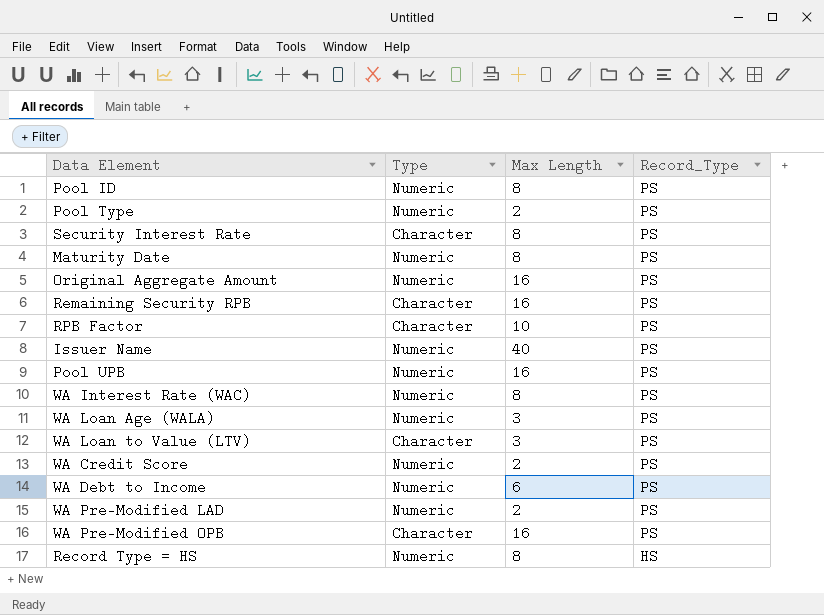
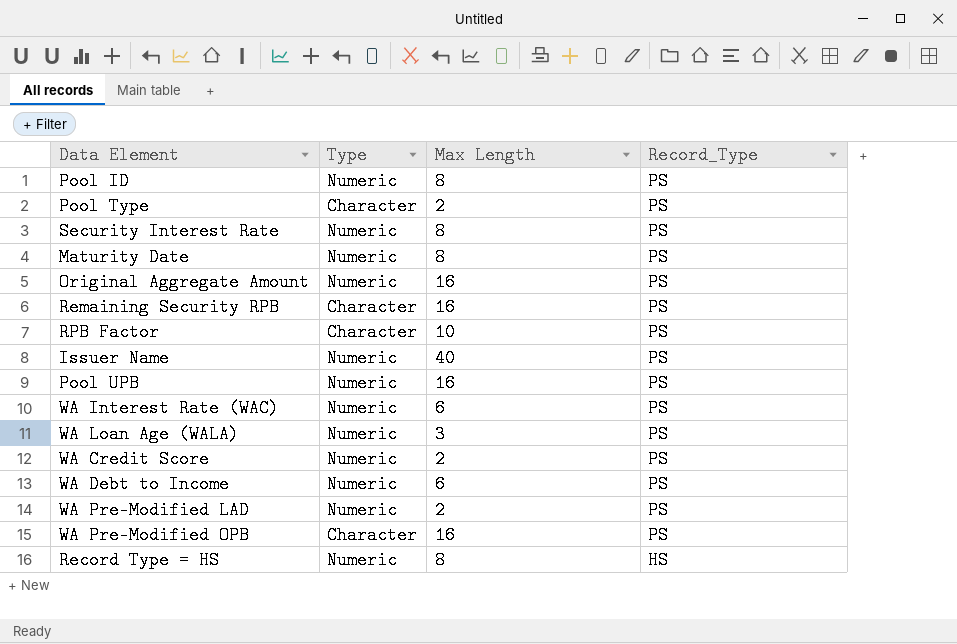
row WA Loan to Value (LTV): Character | 3 | PS -> none
Pool Type | Type: Numeric -> Character
Security Interest Rate | Type: Character -> Numeric
WA Interest Rate (WAC) | Max Length: 8 -> 6

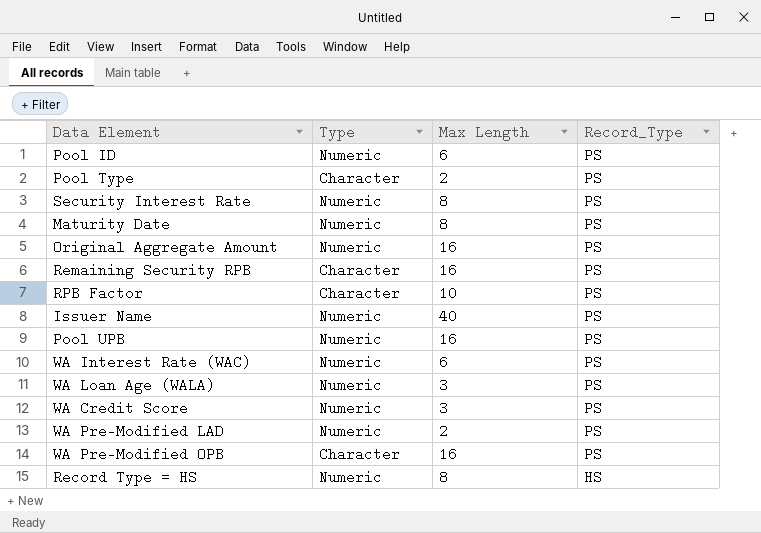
row WA Debt to Income: Numeric | 6 | PS -> none
Pool ID | Max Length: 8 -> 6
WA Credit Score | Max Length: 2 -> 3

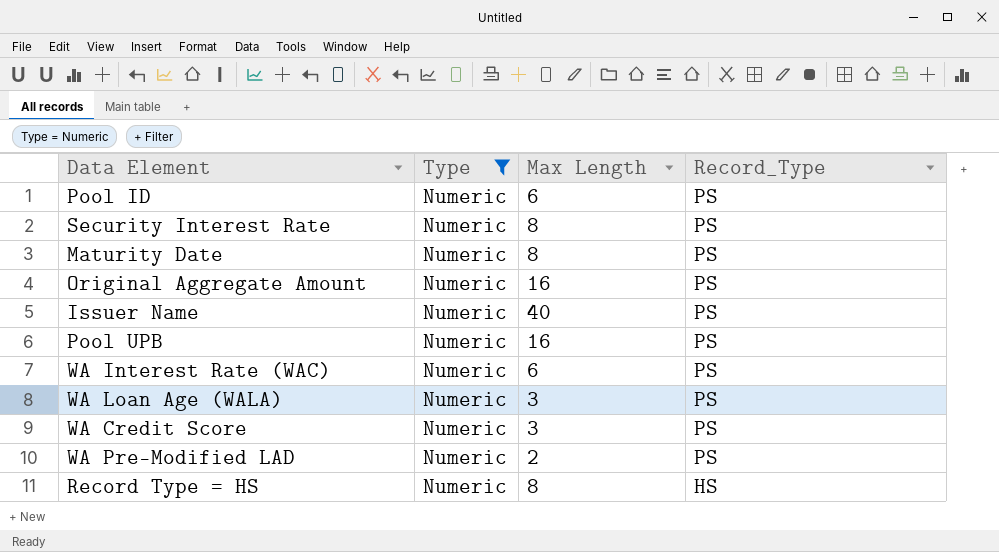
filter: none -> Type = Numeric

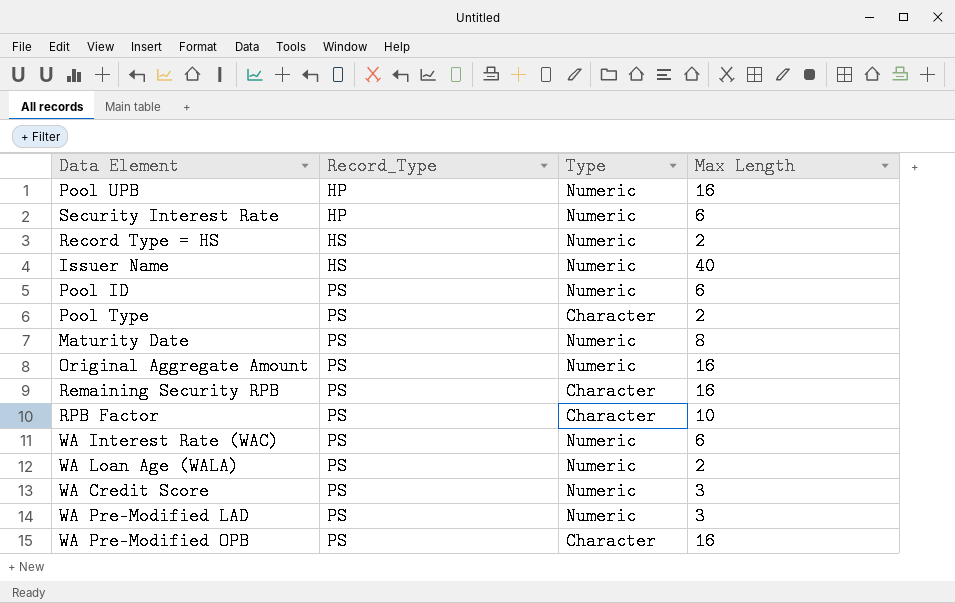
filter: Type = Numeric -> none
row order: Record_Type descending -> Record_Type ascending
column Record_Type | position: 4 -> 2
Pool UPB | Record_Type: PS -> HP
Security Interest Rate | Record_Type: PS -> HP
Security Interest Rate | Max Length: 8 -> 6
Record Type = HS | Max Length: 8 -> 2
Issuer Name | Record_Type: PS -> HS
WA Loan Age (WALA) | Max Length: 3 -> 2
WA Pre-Modified LAD | Max Length: 2 -> 3

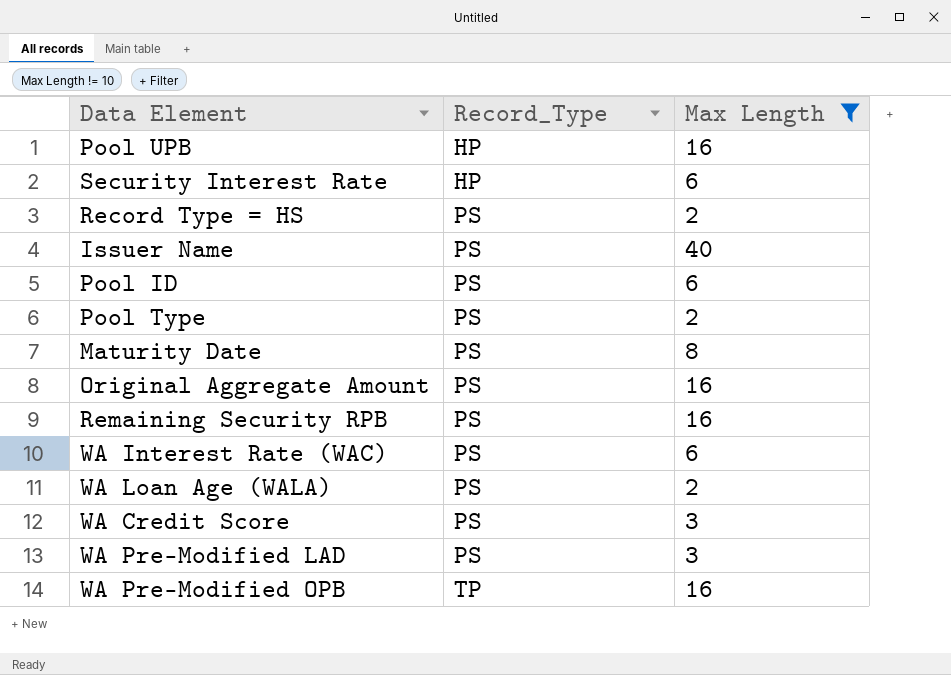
filter: none -> Max Length != 10
column Type | position: 3 -> none
Record Type = HS | Record_Type: HS -> PS
Issuer Name | Record_Type: HS -> PS
WA Pre-Modified OPB | Record_Type: PS -> TP

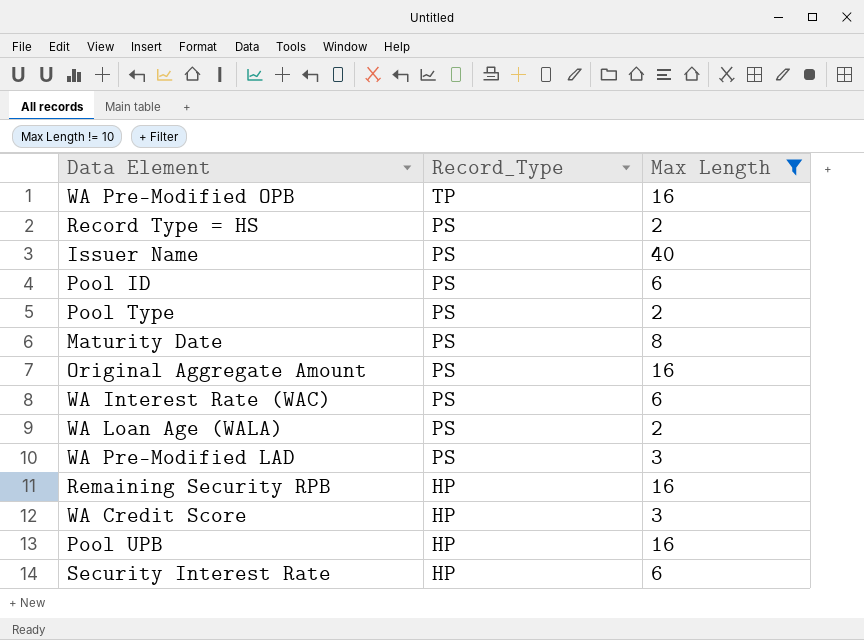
row order: Record_Type ascending -> Record_Type descending
Remaining Security RPB | Record_Type: PS -> HP
WA Credit Score | Record_Type: PS -> HP

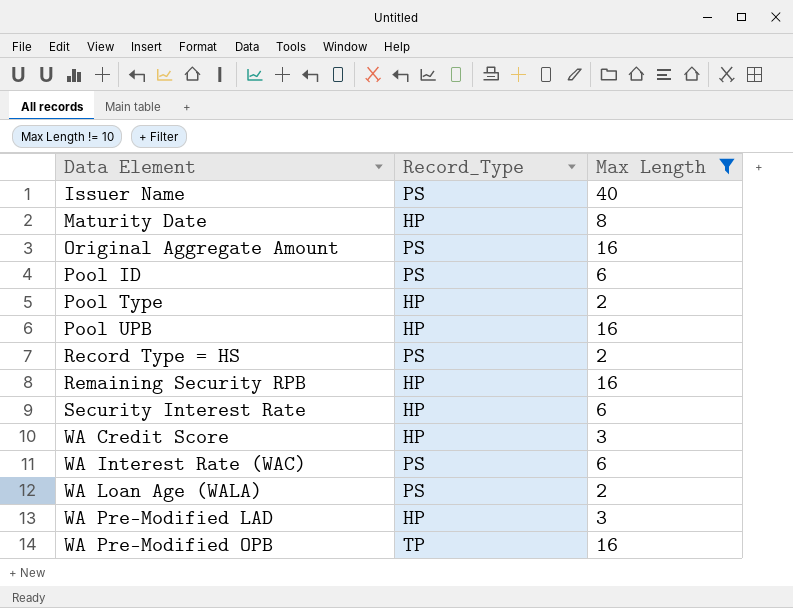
row order: Record_Type descending -> Data Element ascending
Maturity Date | Record_Type: PS -> HP
Pool Type | Record_Type: PS -> HP
WA Pre-Modified LAD | Record_Type: PS -> HP

